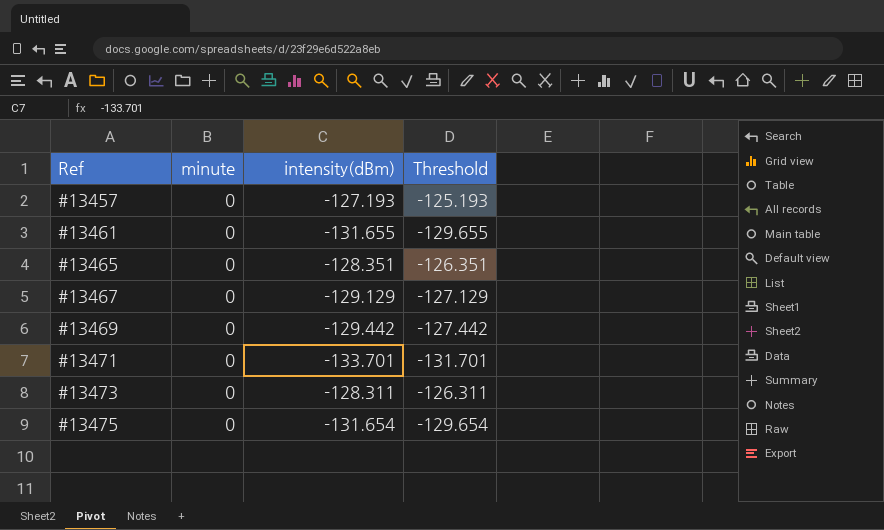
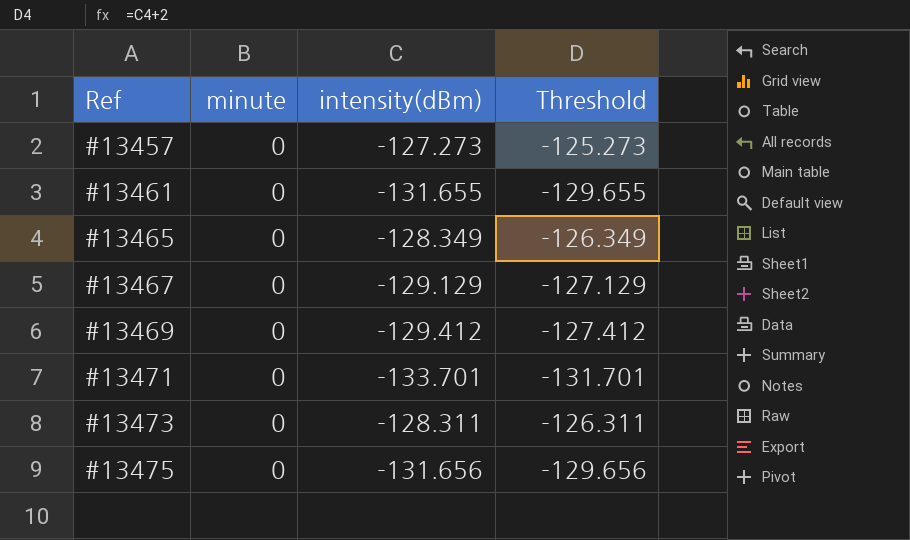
#13457 | intensity(dBm): -127.193 -> -127.273
#13457 | Threshold: -125.193 -> -125.273
#13465 | intensity(dBm): -128.351 -> -128.349
#13465 | Threshold: -126.351 -> -126.349
#13469 | intensity(dBm): -129.442 -> -129.412
#13469 | Threshold: -127.442 -> -127.412
#13475 | intensity(dBm): -131.654 -> -131.656
#13475 | Threshold: -129.654 -> -129.656

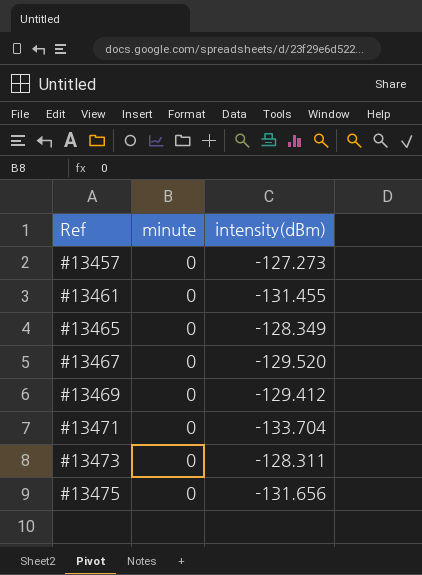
column Threshold | formula: [intensity(dBm)] + 2 -> none
#13461 | intensity(dBm): -131.655 -> -131.455
#13467 | intensity(dBm): -129.129 -> -129.520
#13471 | intensity(dBm): -133.701 -> -133.704

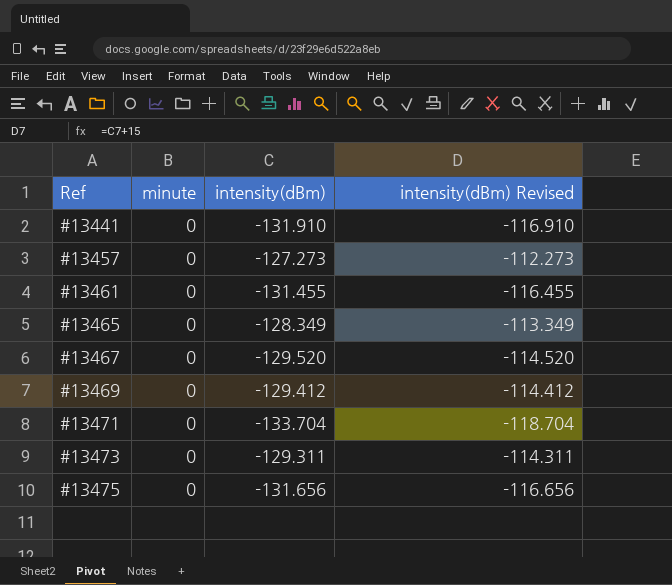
column intensity(dBm) Revised | formula: none -> [intensity(dBm)] + 15
row #13441: none -> 0 | -131.910 | -116.910
#13473 | intensity(dBm): -128.311 -> -129.311

